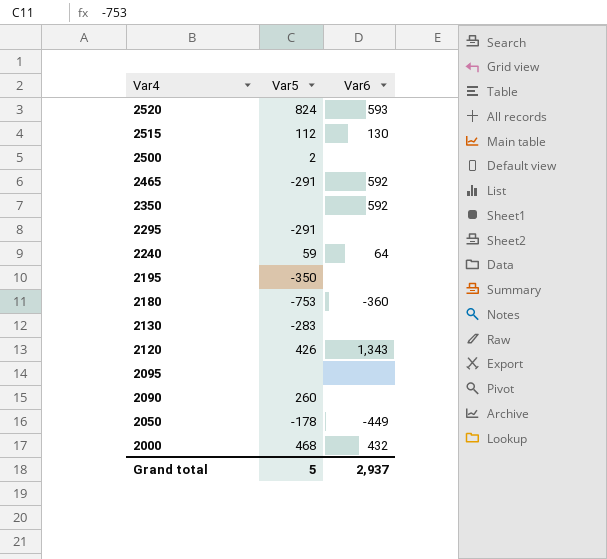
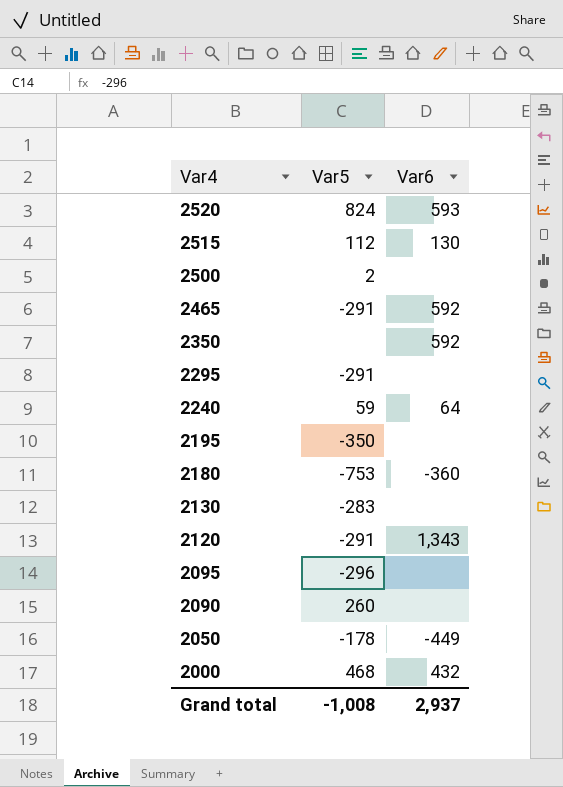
2120 | Var5: 426 -> -291
2095 | Var5: none -> -296
Grand total | Var5: 5 -> -1,008

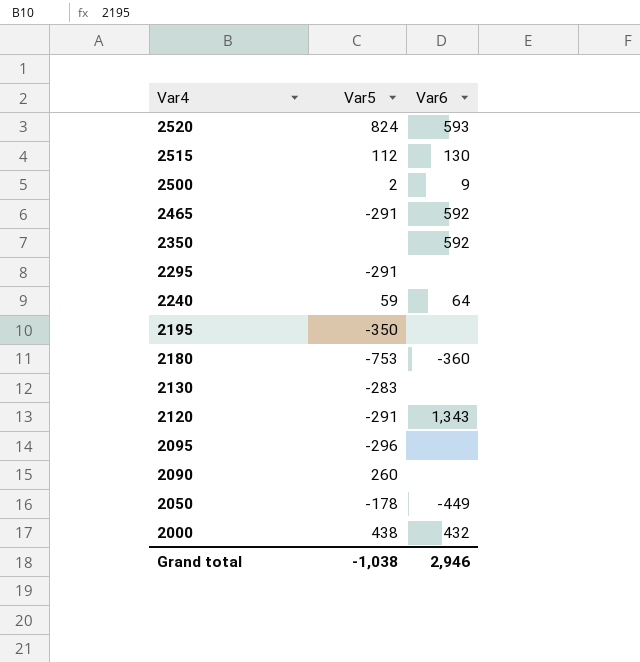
2500 | Var6: none -> 9
2000 | Var5: 468 -> 438
Grand total | Var5: -1,008 -> -1,038
Grand total | Var6: 2,937 -> 2,946

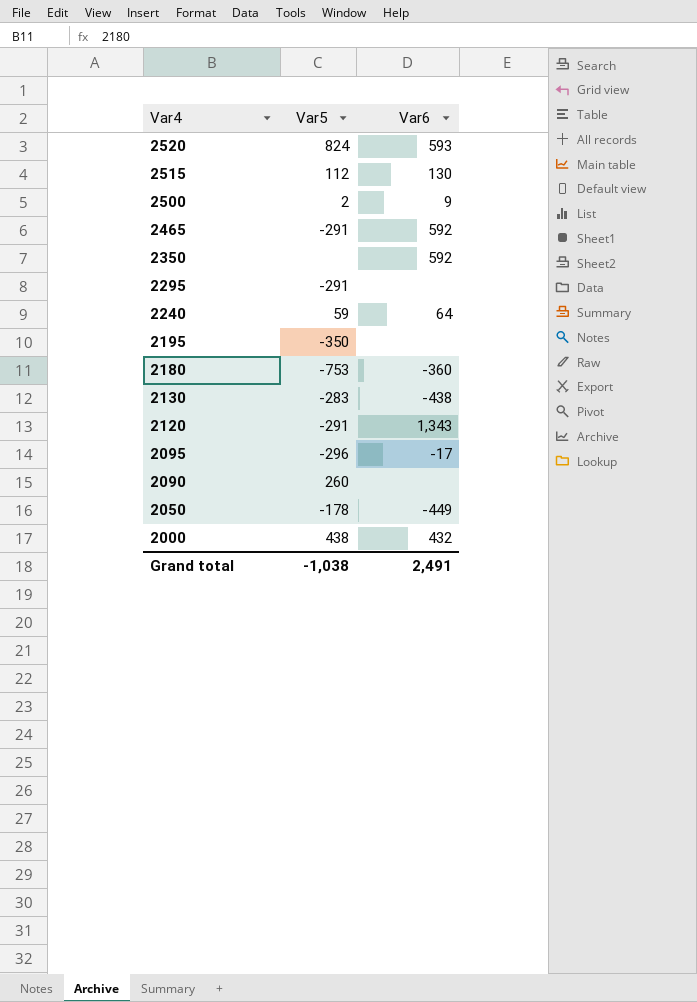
2130 | Var6: none -> -438
2095 | Var6: none -> -17
Grand total | Var6: 2,946 -> 2,491

